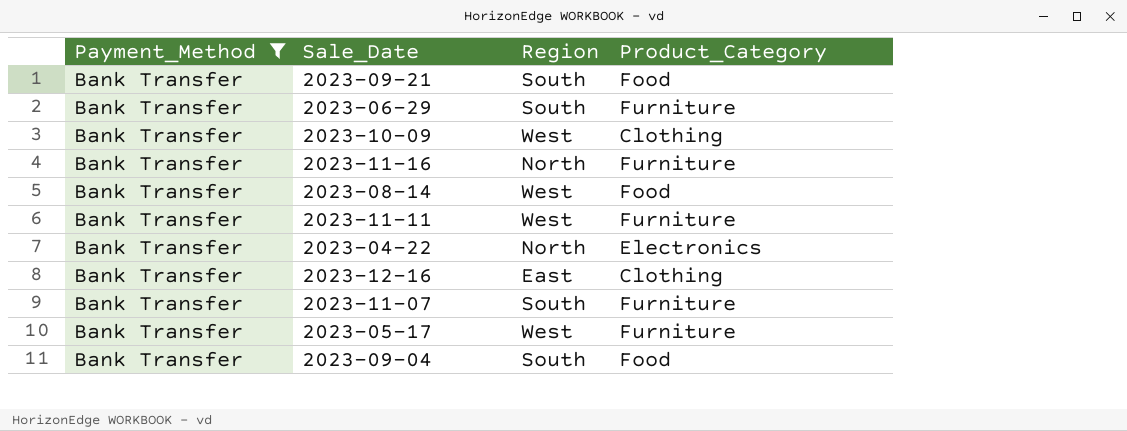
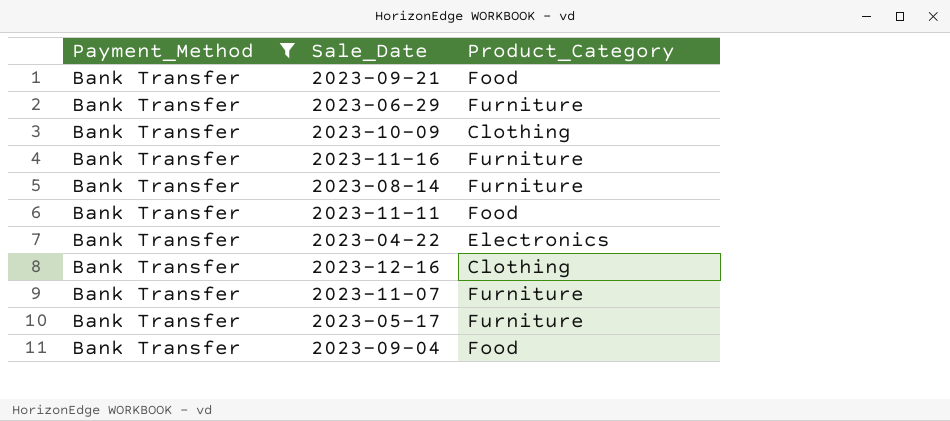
column Region | position: 3 -> none
2023-08-14 | Product_Category: Food -> Furniture
2023-11-11 | Product_Category: Furniture -> Food

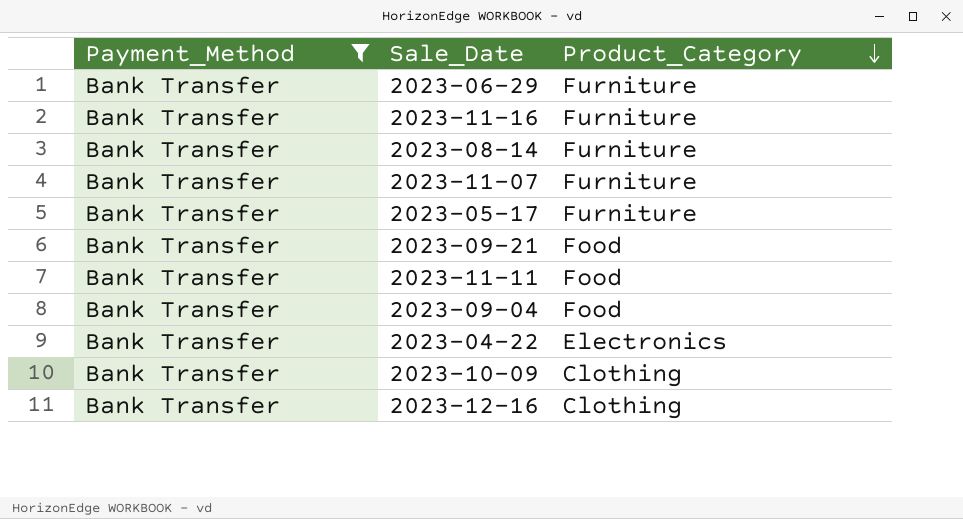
row order: none -> Product_Category descending

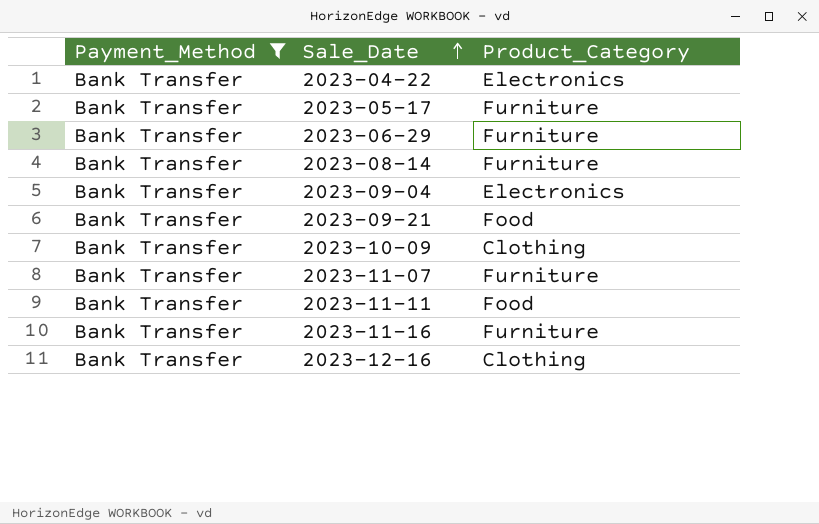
row order: Product_Category descending -> Sale_Date ascending
2023-09-04 | Product_Category: Food -> Electronics

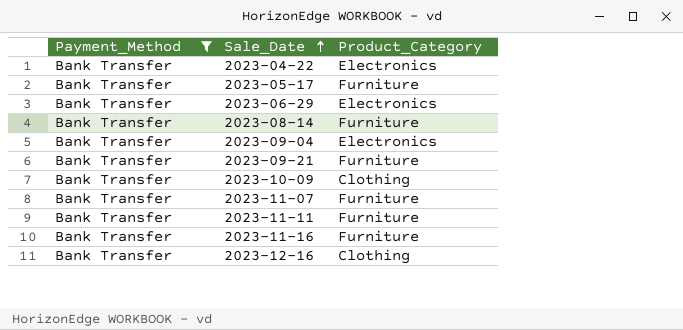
2023-06-29 | Product_Category: Furniture -> Electronics
2023-09-21 | Product_Category: Food -> Furniture
2023-11-11 | Product_Category: Food -> Furniture

